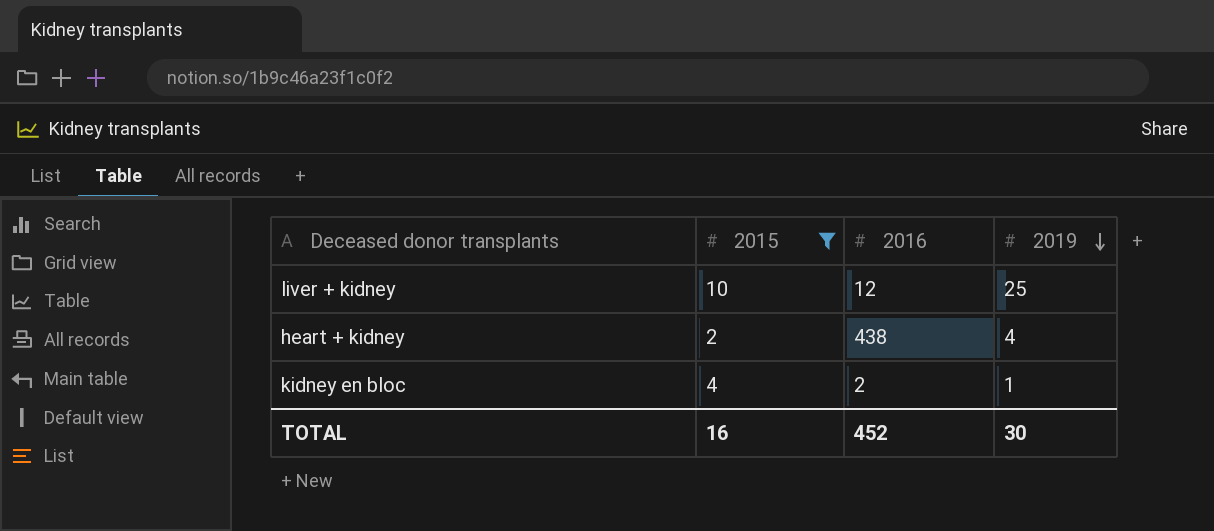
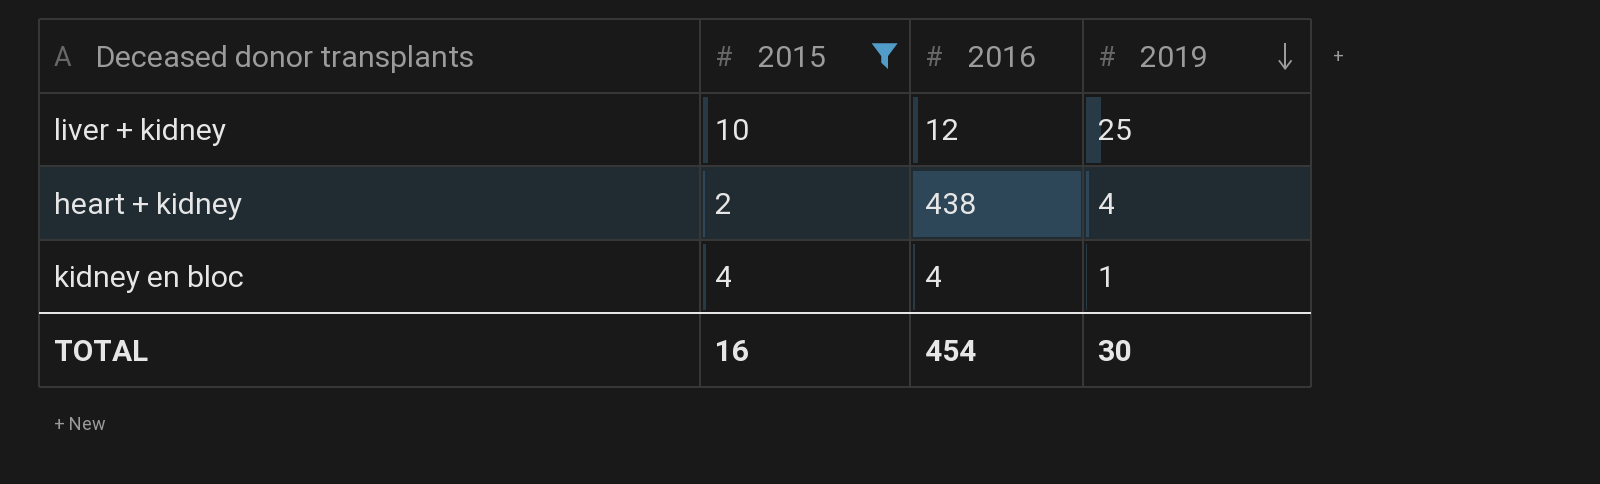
kidney en bloc | 2016: 2 -> 4
TOTAL | 2016: 452 -> 454

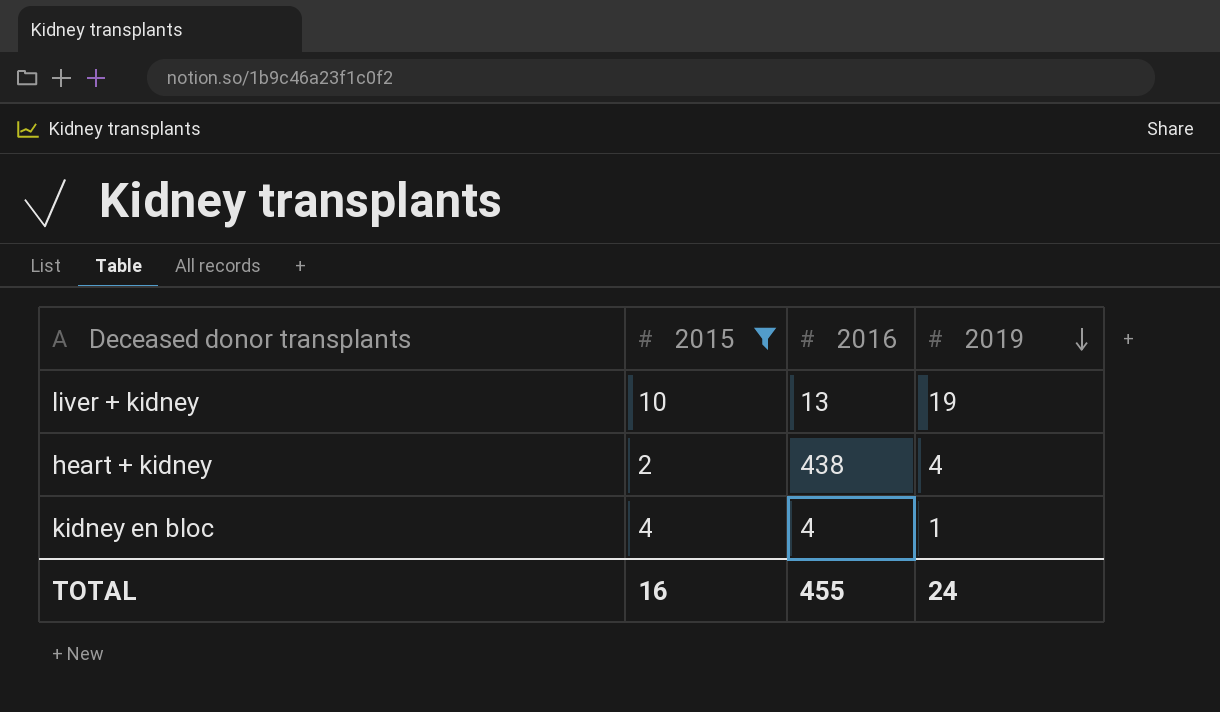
liver + kidney | 2016: 12 -> 13
liver + kidney | 2019: 25 -> 19
TOTAL | 2016: 454 -> 455
TOTAL | 2019: 30 -> 24

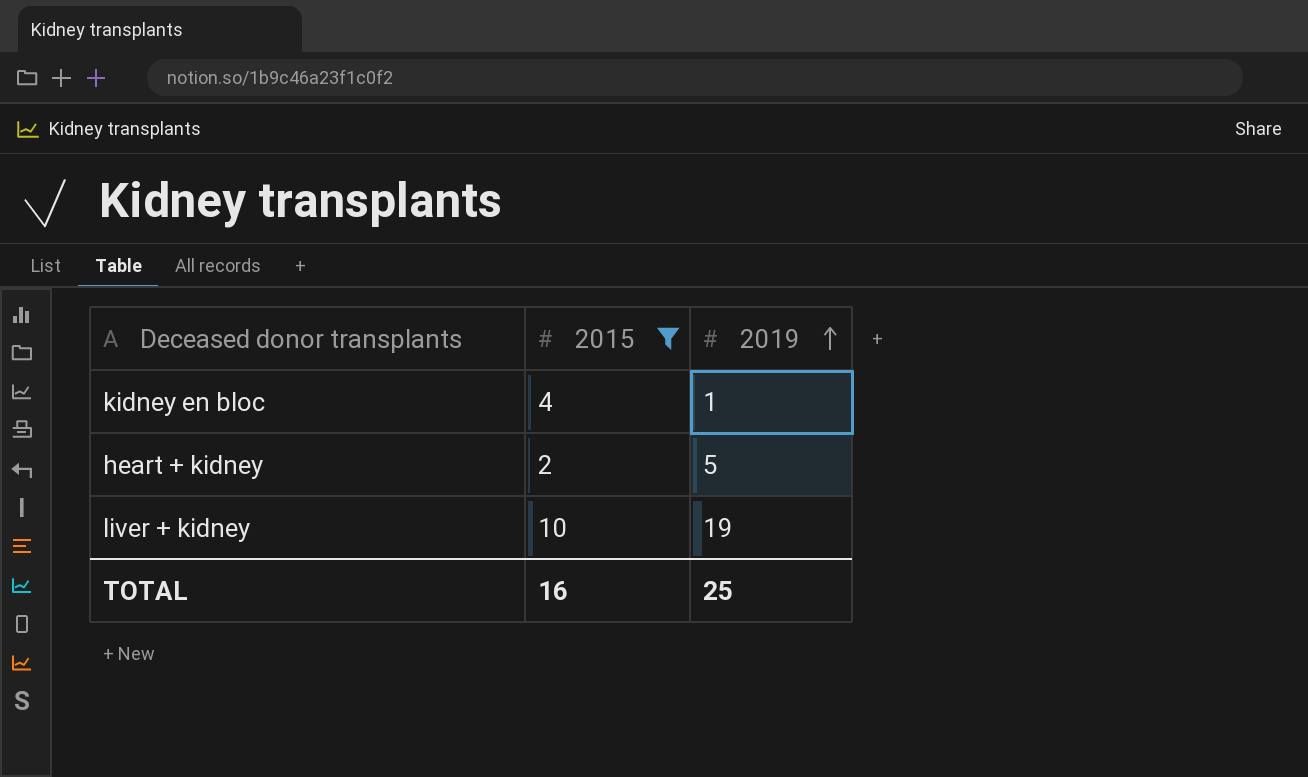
row order: 2019 descending -> 2019 ascending
column 2016 | position: 3 -> none
heart + kidney | 2019: 4 -> 5
TOTAL | 2019: 24 -> 25

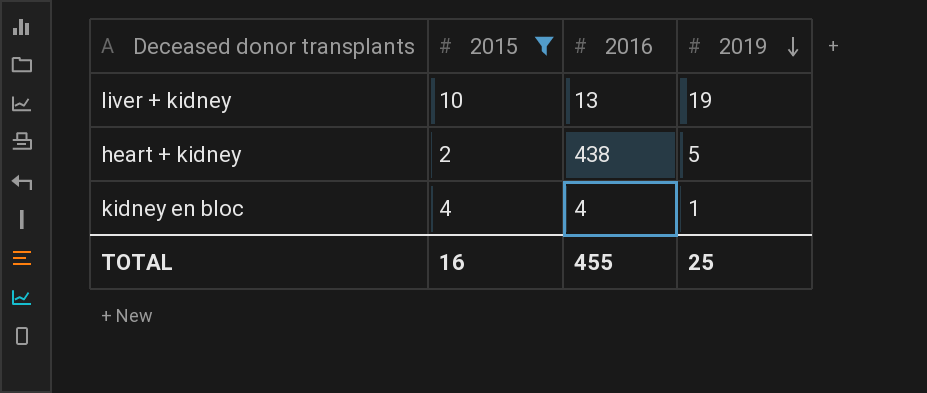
row order: 2019 ascending -> 2019 descending
column 2016 | position: none -> 3

